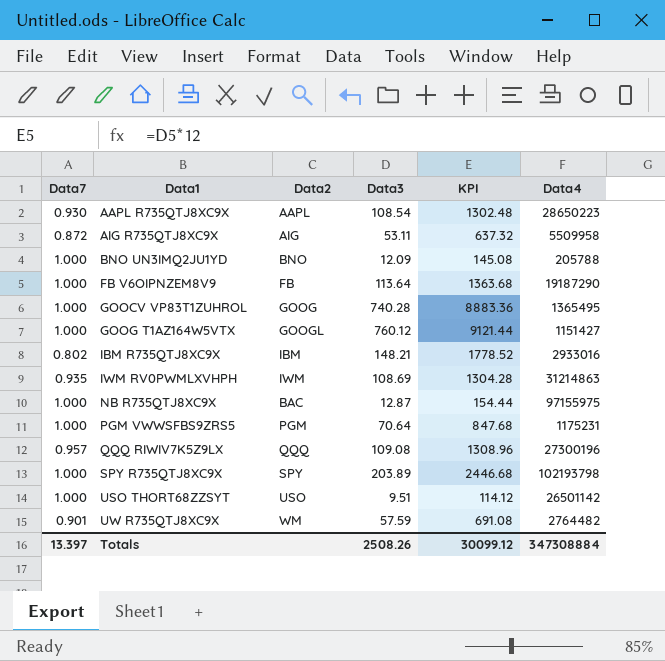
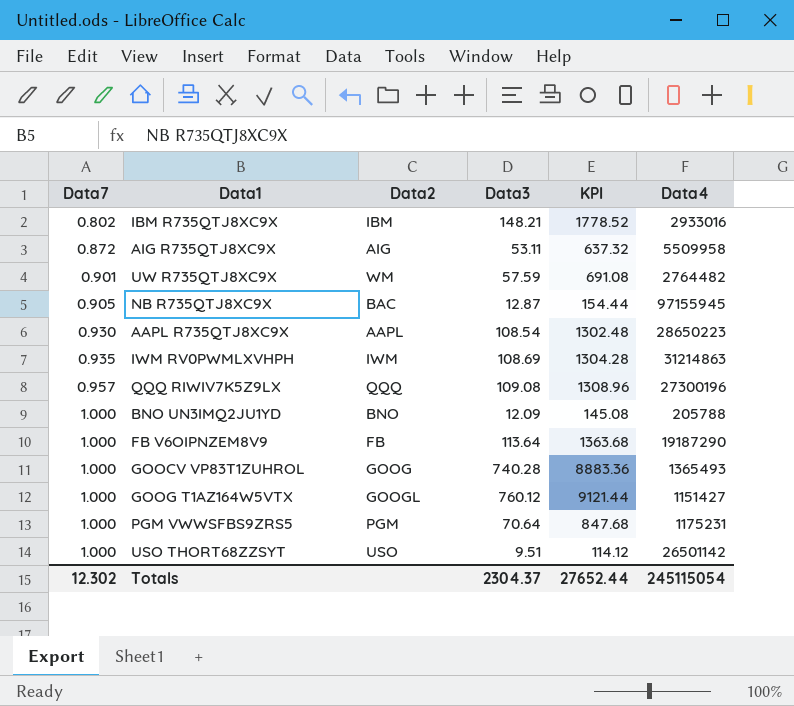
row order: Data1 ascending -> Data7 ascending
row SPY R735QTJ8XC9X: 1.000 | SPY | 203.89 | 2446.68 | 102193798 -> none
NB R735QTJ8XC9X | Data7: 1.000 -> 0.905
NB R735QTJ8XC9X | Data4: 97155975 -> 97155945
GOOCV VP83T1ZUHROL | Data4: 1365495 -> 1365493
Totals | Data7: 13.397 -> 12.302
Totals | Data3: 2508.26 -> 2304.37
Totals | KPI: 30099.12 -> 27652.44
Totals | Data4: 347308884 -> 245115054

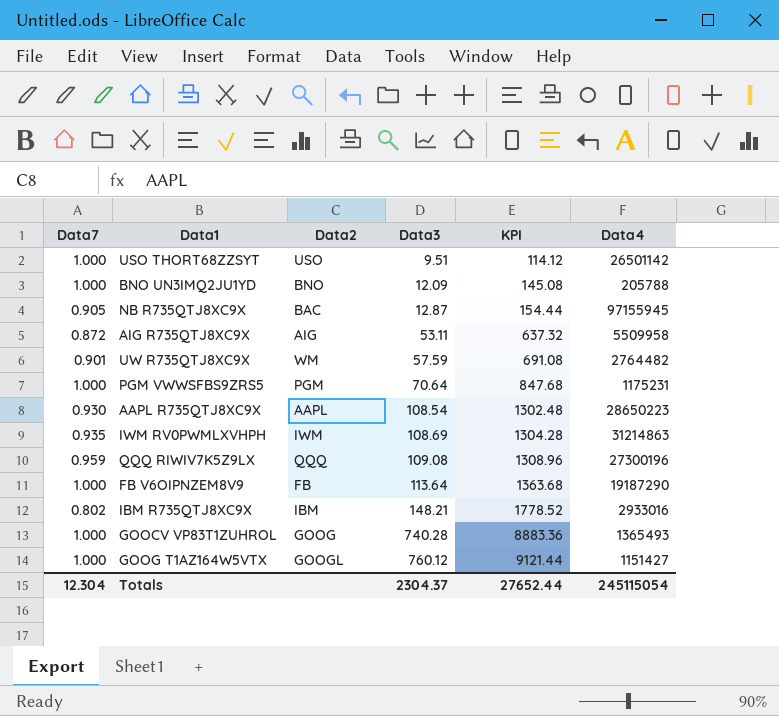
row order: Data7 ascending -> Data3 ascending
QQQ RIWIV7K5Z9LX | Data7: 0.957 -> 0.959
Totals | Data7: 12.302 -> 12.304

